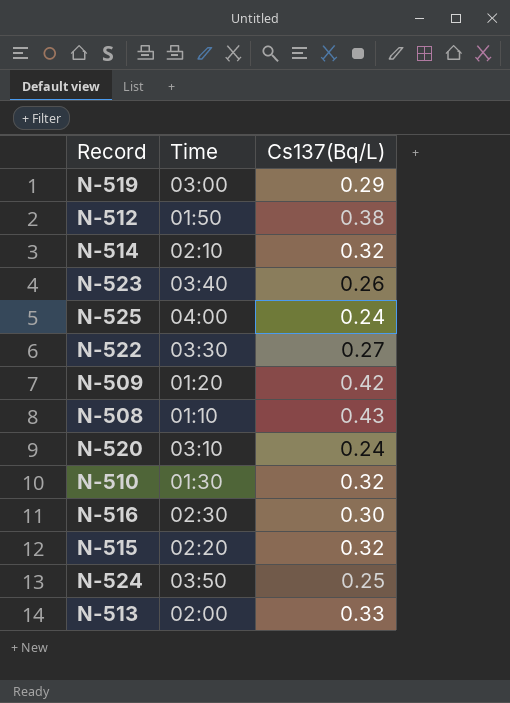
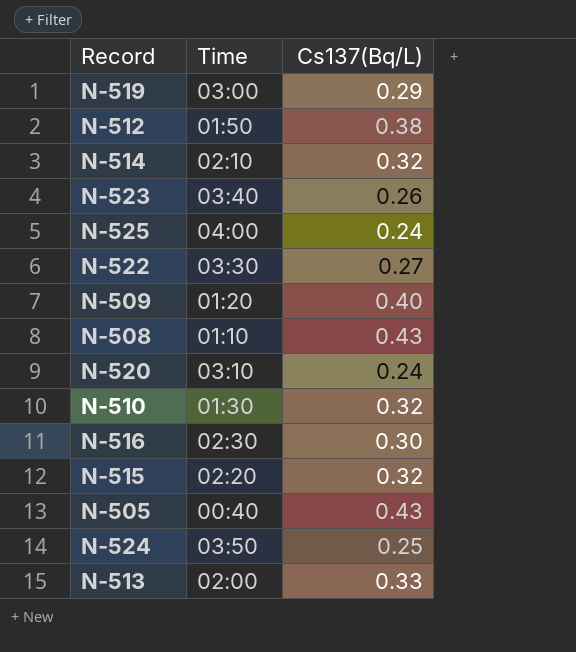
N-509 | Cs137(Bq/L): 0.42 -> 0.40
row N-505: none -> 00:40 | 0.43

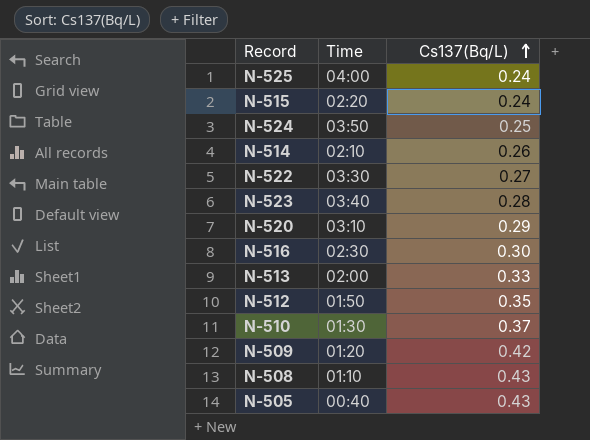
row order: none -> Cs137(Bq/L) ascending
row N-519: 03:00 | 0.29 -> none
N-515 | Cs137(Bq/L): 0.32 -> 0.24
N-514 | Cs137(Bq/L): 0.32 -> 0.26
N-523 | Cs137(Bq/L): 0.26 -> 0.28
N-520 | Cs137(Bq/L): 0.24 -> 0.29
N-512 | Cs137(Bq/L): 0.38 -> 0.35
N-510 | Cs137(Bq/L): 0.32 -> 0.37
N-509 | Cs137(Bq/L): 0.40 -> 0.42

